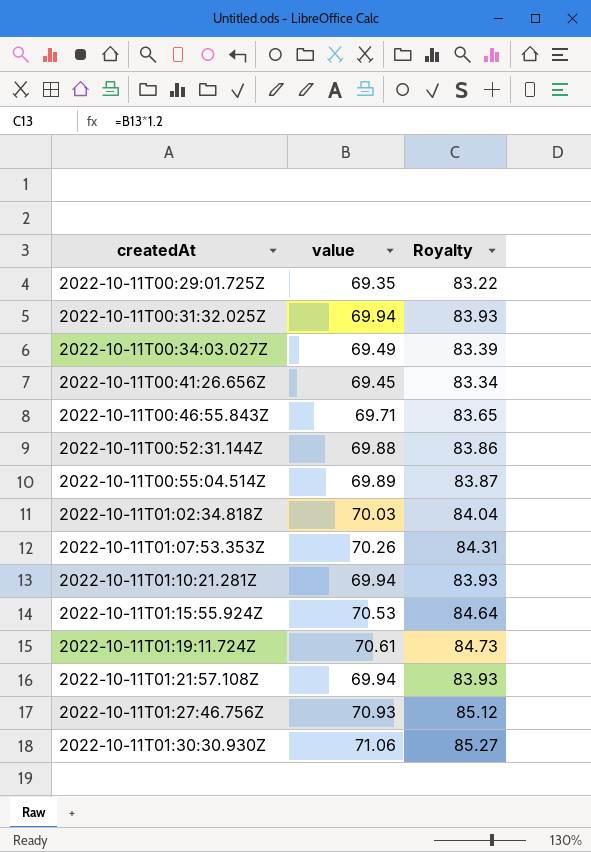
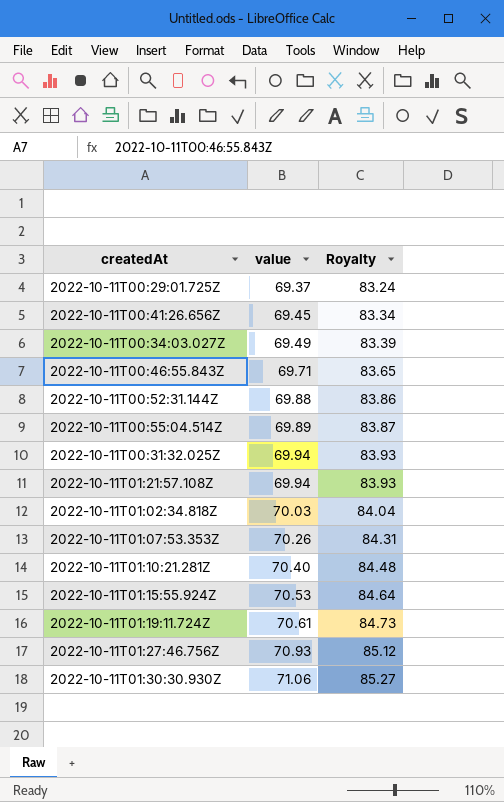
row order: createdAt ascending -> value ascending
2022-10-11T00:29:01.725Z | value: 69.35 -> 69.37
2022-10-11T00:29:01.725Z | Royalty: 83.22 -> 83.24
2022-10-11T01:10:21.281Z | value: 69.94 -> 70.40
2022-10-11T01:10:21.281Z | Royalty: 83.93 -> 84.48

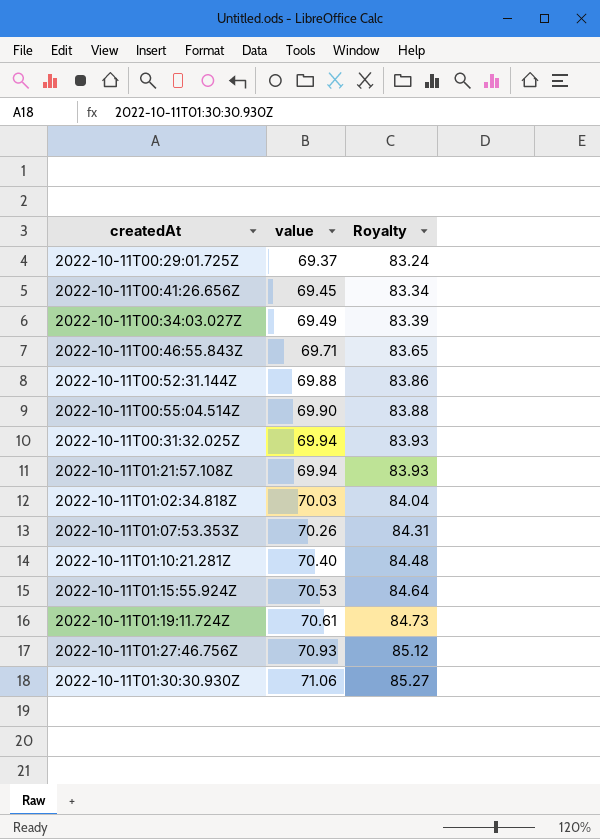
2022-10-11T00:55:04.514Z | value: 69.89 -> 69.90
2022-10-11T00:55:04.514Z | Royalty: 83.87 -> 83.88

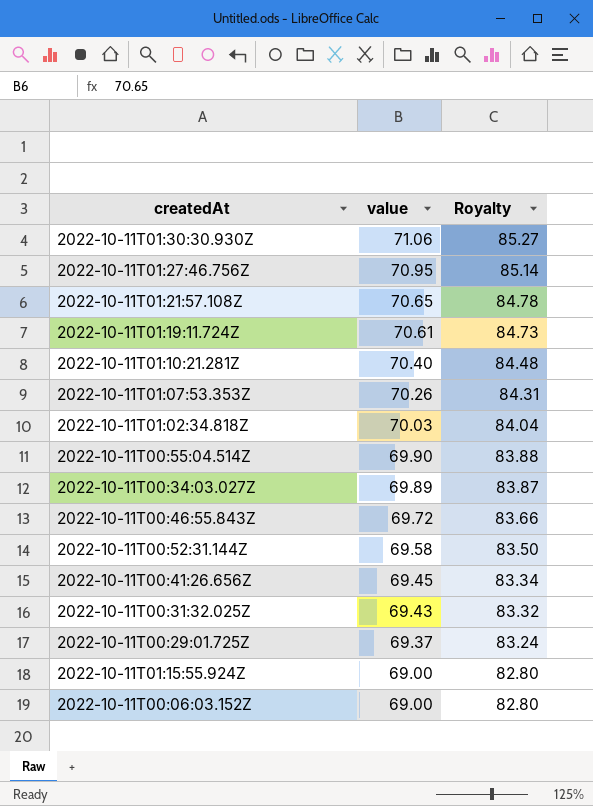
row order: value ascending -> value descending
2022-10-11T01:27:46.756Z | value: 70.93 -> 70.95
2022-10-11T01:27:46.756Z | Royalty: 85.12 -> 85.14
2022-10-11T01:21:57.108Z | value: 69.94 -> 70.65
2022-10-11T01:21:57.108Z | Royalty: 83.93 -> 84.78
2022-10-11T00:34:03.027Z | value: 69.49 -> 69.89
2022-10-11T00:34:03.027Z | Royalty: 83.39 -> 83.87
2022-10-11T00:46:55.843Z | value: 69.71 -> 69.72
2022-10-11T00:46:55.843Z | Royalty: 83.65 -> 83.66
2022-10-11T00:52:31.144Z | value: 69.88 -> 69.58
2022-10-11T00:52:31.144Z | Royalty: 83.86 -> 83.50
2022-10-11T00:31:32.025Z | value: 69.94 -> 69.43
2022-10-11T00:31:32.025Z | Royalty: 83.93 -> 83.32
2022-10-11T01:15:55.924Z | value: 70.53 -> 69.00
2022-10-11T01:15:55.924Z | Royalty: 84.64 -> 82.80
row 2022-10-11T00:06:03.152Z: none -> 69.00 | 82.80

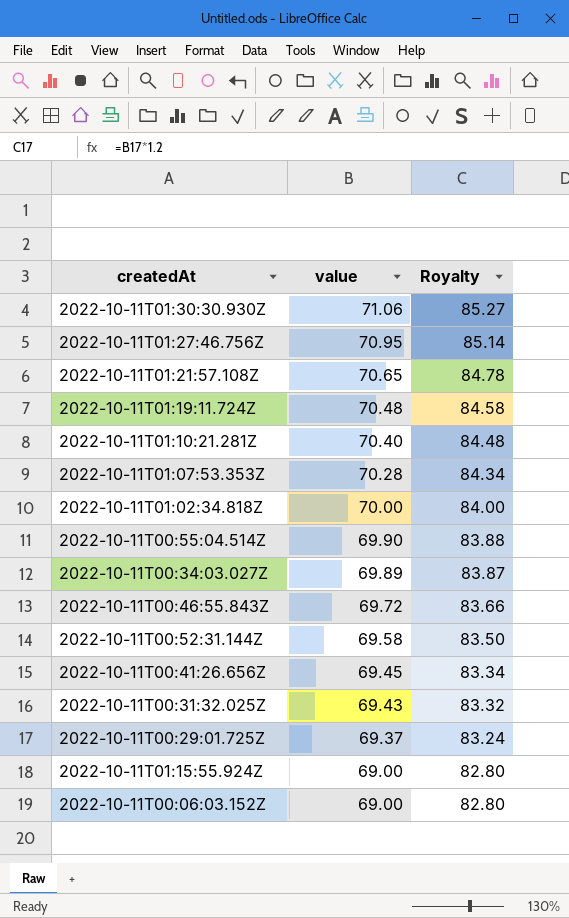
2022-10-11T01:19:11.724Z | value: 70.61 -> 70.48
2022-10-11T01:19:11.724Z | Royalty: 84.73 -> 84.58
2022-10-11T01:07:53.353Z | value: 70.26 -> 70.28
2022-10-11T01:07:53.353Z | Royalty: 84.31 -> 84.34
2022-10-11T01:02:34.818Z | value: 70.03 -> 70.00
2022-10-11T01:02:34.818Z | Royalty: 84.04 -> 84.00

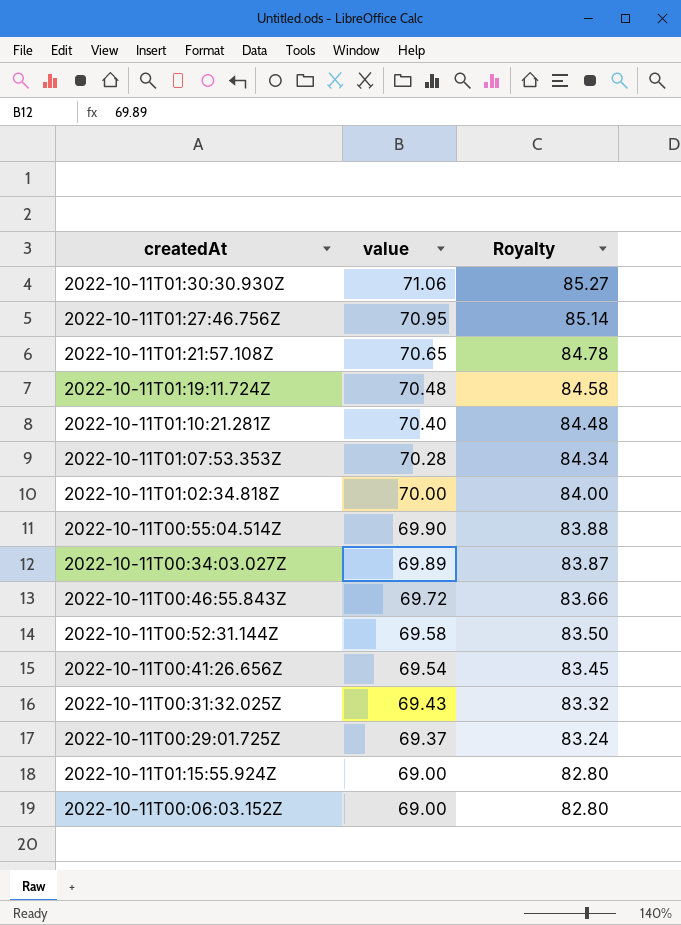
2022-10-11T00:41:26.656Z | value: 69.45 -> 69.54
2022-10-11T00:41:26.656Z | Royalty: 83.34 -> 83.45

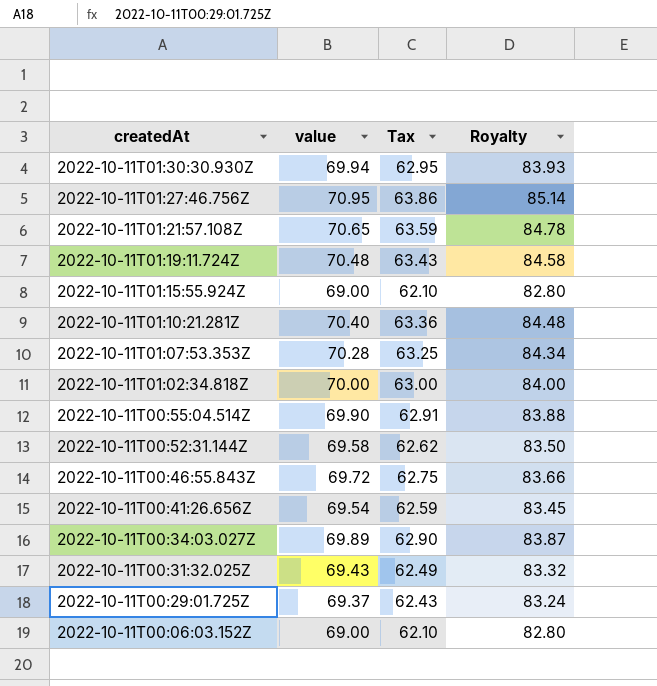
row order: value descending -> createdAt descending
column Tax | formula: none -> [value] * 0.9
2022-10-11T01:30:30.930Z | value: 71.06 -> 69.94
2022-10-11T01:30:30.930Z | Royalty: 85.27 -> 83.93

